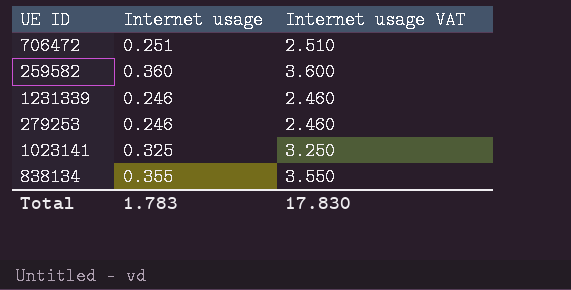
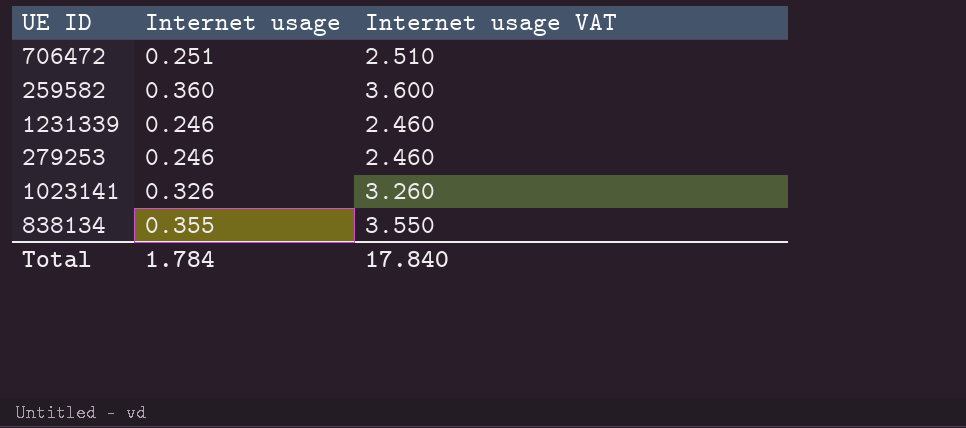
1023141 | Internet usage: 0.325 -> 0.326
1023141 | Internet usage VAT: 3.250 -> 3.260
Total | Internet usage: 1.783 -> 1.784
Total | Internet usage VAT: 17.830 -> 17.840

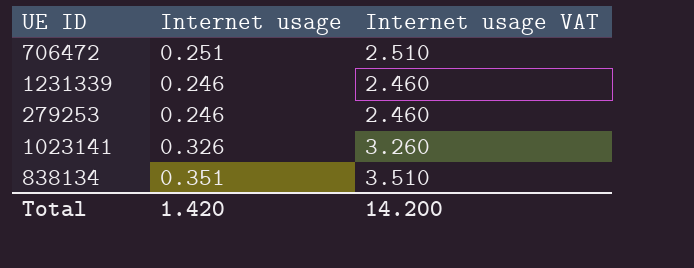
row 259582: 0.360 | 3.600 -> none
838134 | Internet usage: 0.355 -> 0.351
838134 | Internet usage VAT: 3.550 -> 3.510
Total | Internet usage: 1.784 -> 1.420
Total | Internet usage VAT: 17.840 -> 14.200

